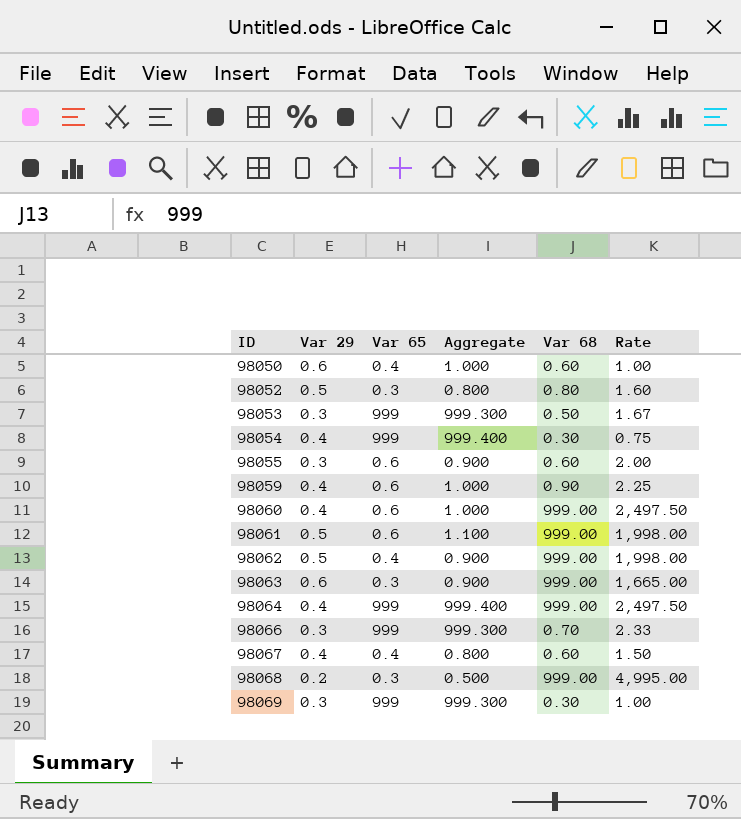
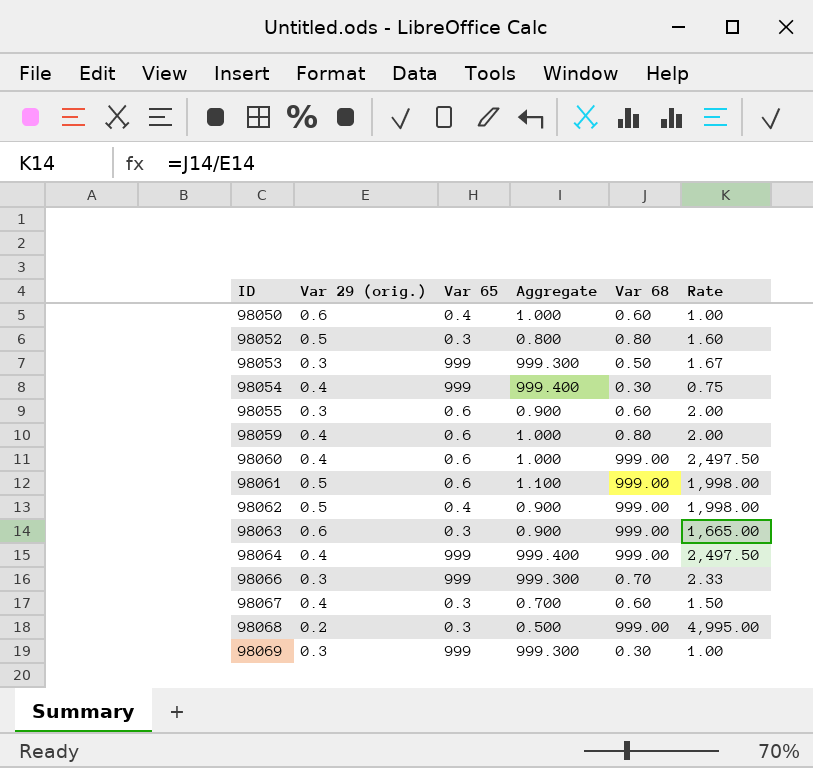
column name: Var 29 -> Var 29 (orig.)
98059 | Var 68: 0.90 -> 0.80
98059 | Rate: 2.25 -> 2.00
98067 | Var 65: 0.4 -> 0.3
98067 | Aggregate: 0.800 -> 0.700

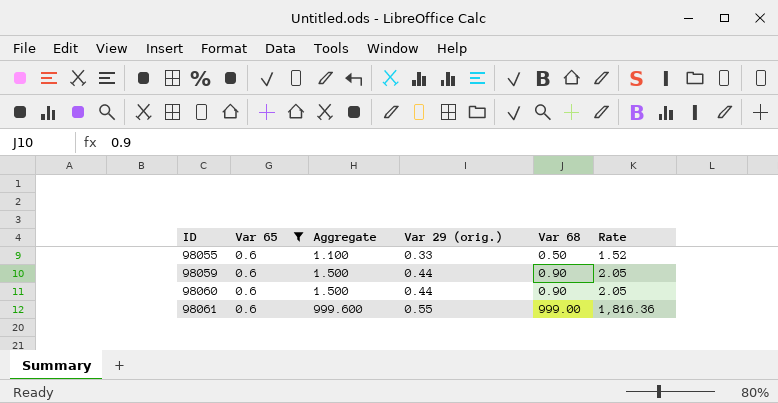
filter: none -> Var 65 = 0.6
column Aggregate | formula: [Var 29 (orig.)] + [Var 65] -> [Var 65] + [Var 68]
column Var 29 (orig.) | position: 2 -> 4
98055 | Var 29 (orig.): 0.3 -> 0.33
98055 | Var 68: 0.60 -> 0.50
98055 | Rate: 2.00 -> 1.52
98059 | Var 29 (orig.): 0.4 -> 0.44
98059 | Var 68: 0.80 -> 0.90
98059 | Rate: 2.00 -> 2.05
98060 | Var 29 (orig.): 0.4 -> 0.44
98060 | Var 68: 999.00 -> 0.90
98060 | Rate: 2,497.50 -> 2.05
98061 | Var 29 (orig.): 0.5 -> 0.55
98061 | Rate: 1,998.00 -> 1,816.36

